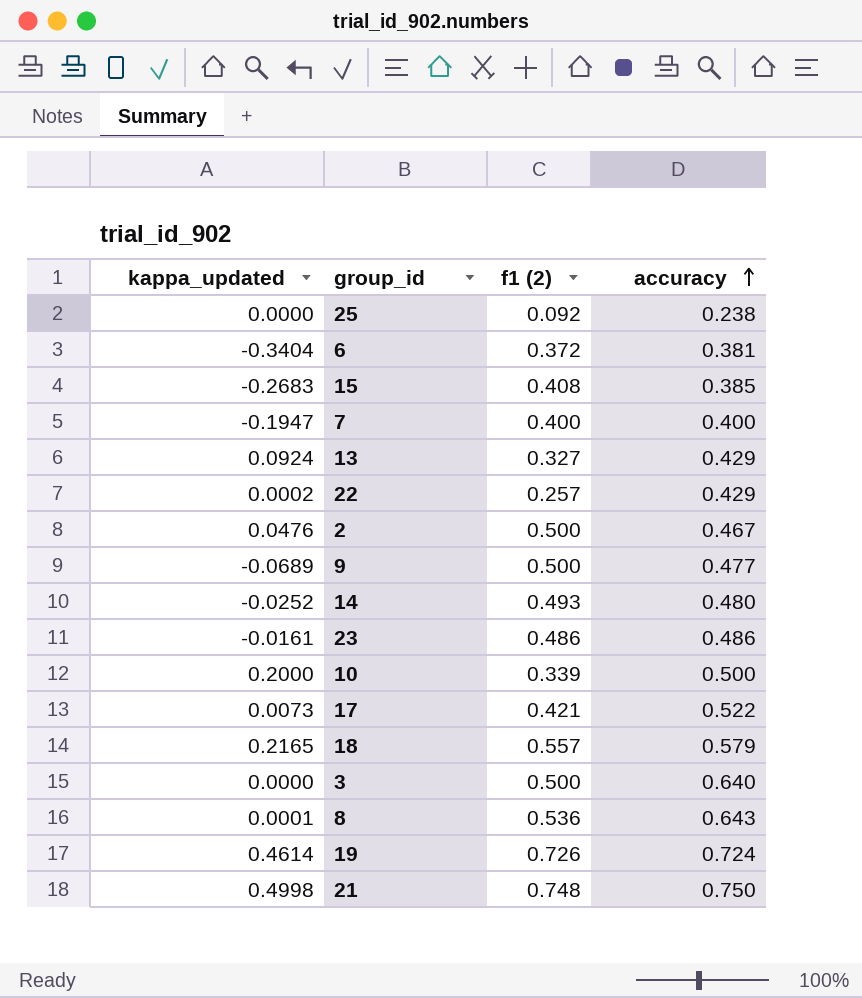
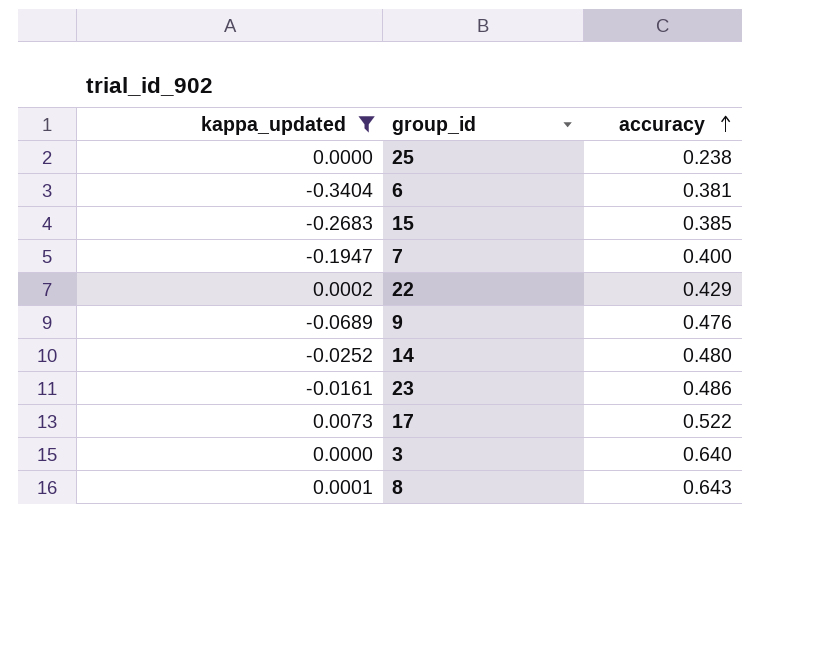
filter: none -> kappa_updated <= 0.0073
column f1 (2) | position: 3 -> none
9 | accuracy: 0.477 -> 0.476

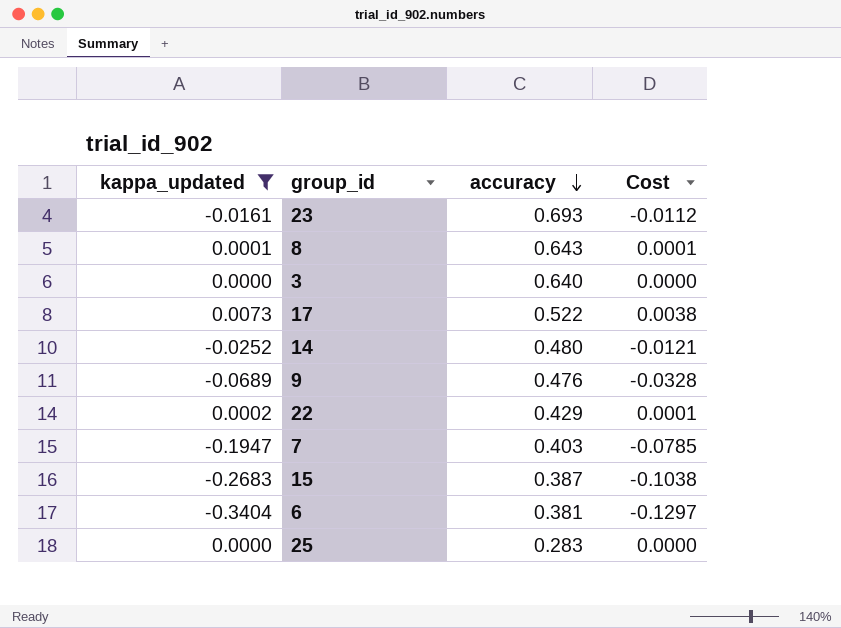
row order: accuracy ascending -> accuracy descending
column Cost | formula: none -> [kappa_updated] * [accuracy]
23 | accuracy: 0.486 -> 0.693
7 | accuracy: 0.400 -> 0.403
15 | accuracy: 0.385 -> 0.387
25 | accuracy: 0.238 -> 0.283

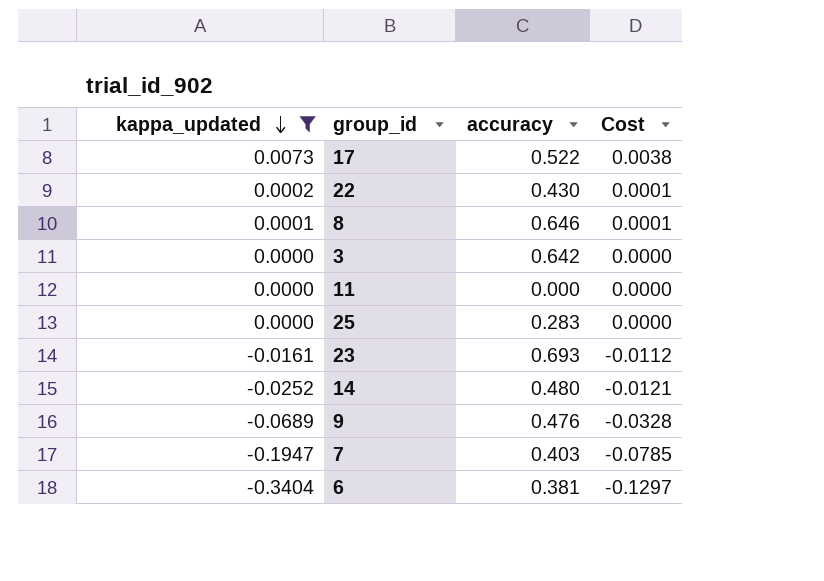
row order: accuracy descending -> kappa_updated descending
row 15: -0.2683 | 0.387 | -0.1038 -> none
22 | accuracy: 0.429 -> 0.430
8 | accuracy: 0.643 -> 0.646
3 | accuracy: 0.640 -> 0.642
row 11: none -> 0.0000 | 0.000 | 0.0000

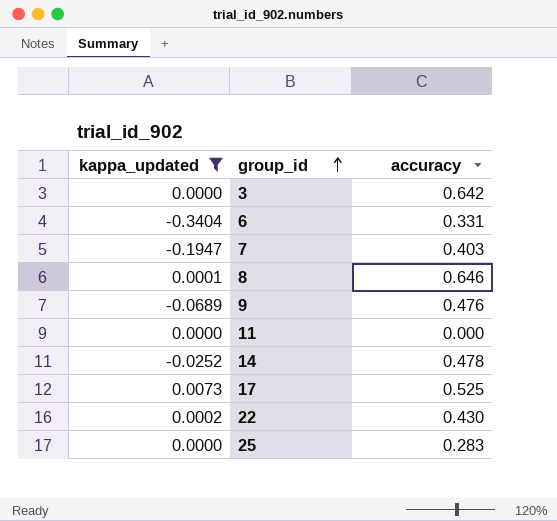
row order: kappa_updated descending -> group_id ascending
column Cost | formula: [kappa_updated] * [accuracy] -> none
row 23: -0.0161 | 0.693 | -0.0112 -> none
6 | accuracy: 0.381 -> 0.331
14 | accuracy: 0.480 -> 0.478
17 | accuracy: 0.522 -> 0.525

